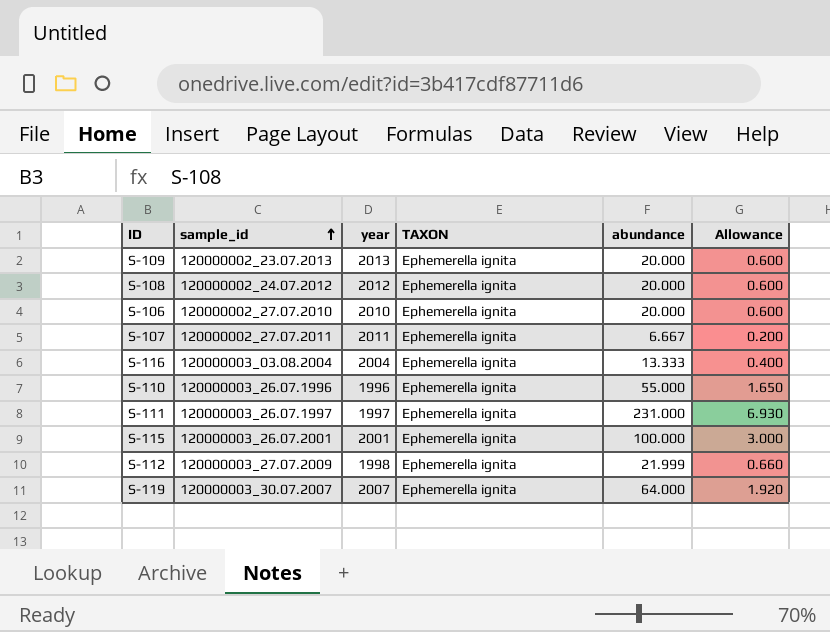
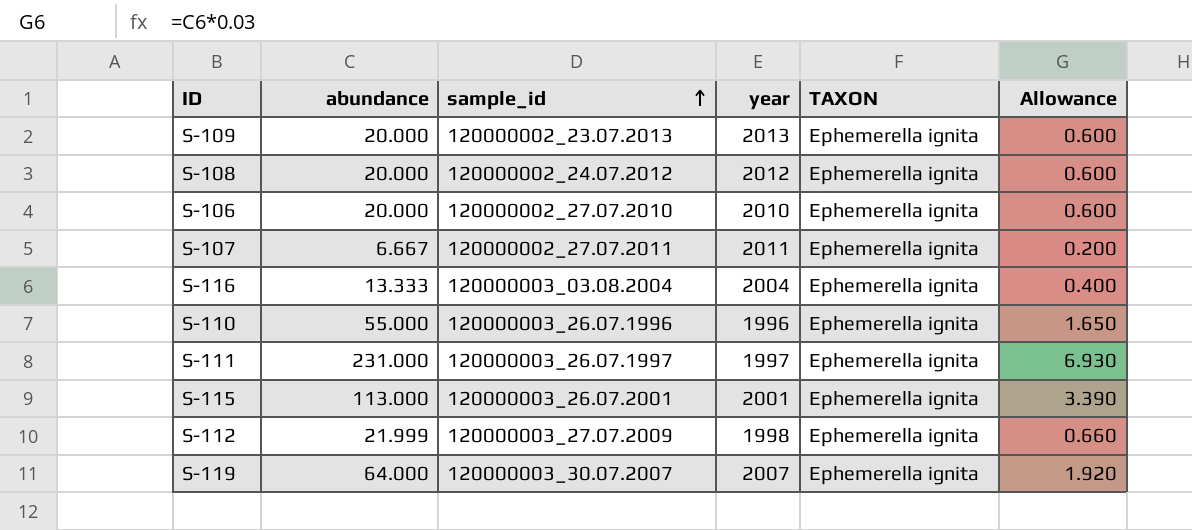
column abundance | position: 5 -> 2
S-115 | abundance: 100.000 -> 113.000
S-115 | Allowance: 3.000 -> 3.390

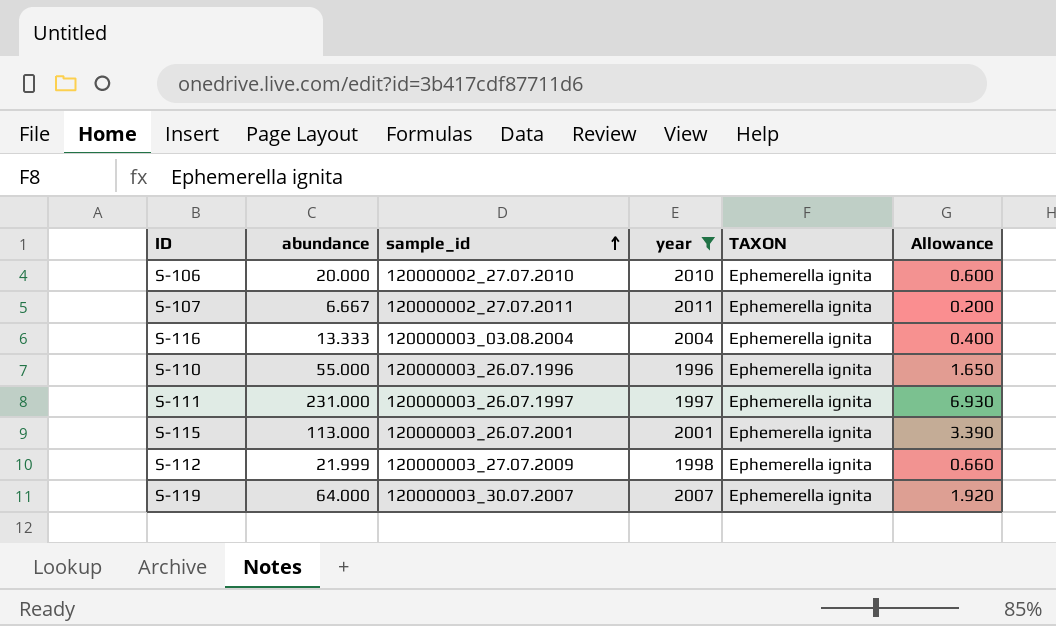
filter: none -> year <= 2011

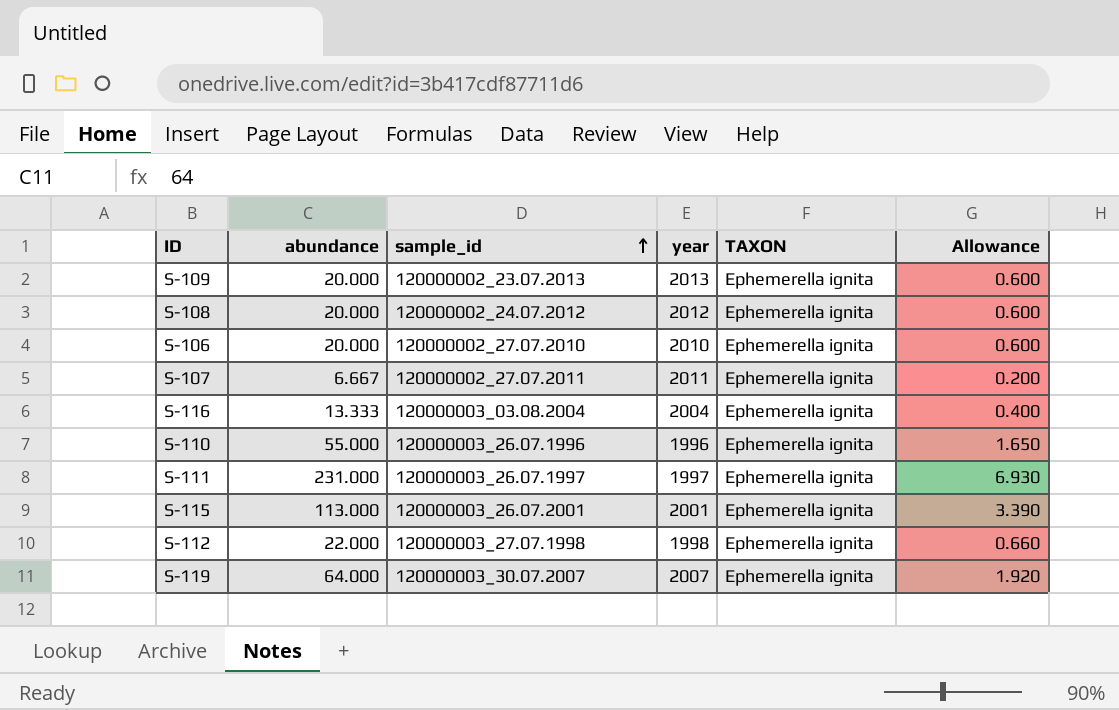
filter: year <= 2011 -> none
S-112 | abundance: 21.999 -> 22.000
S-112 | sample_id: 120000003_27.07.2009 -> 120000003_27.07.1998

